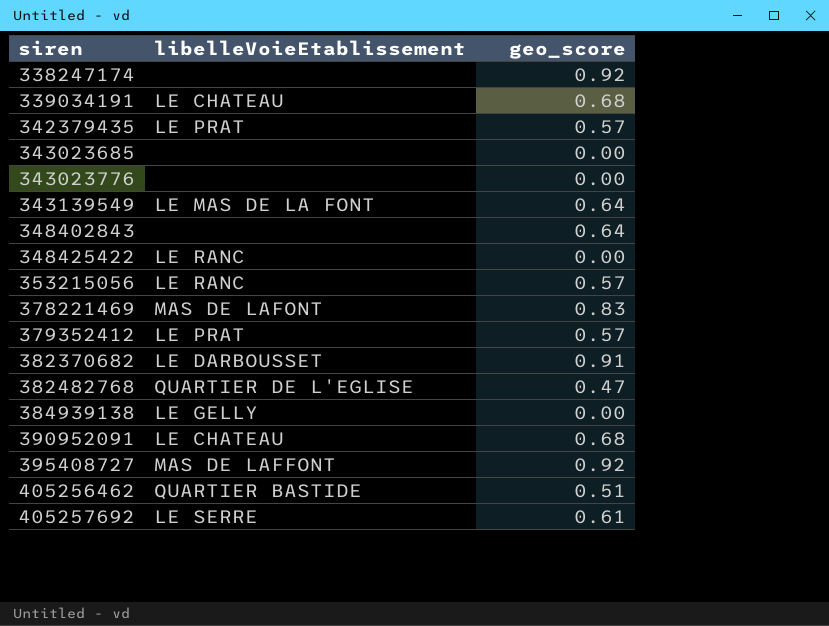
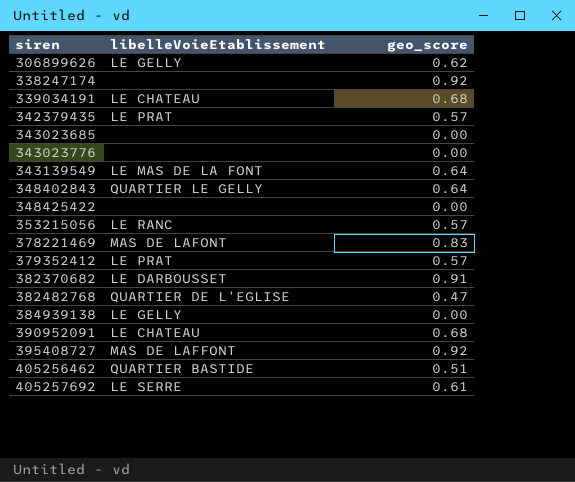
row 306899626: none -> LE GELLY | 0.62
348402843 | libelleVoieEtablissement: none -> QUARTIER LE GELLY
348425422 | libelleVoieEtablissement: LE RANC -> none

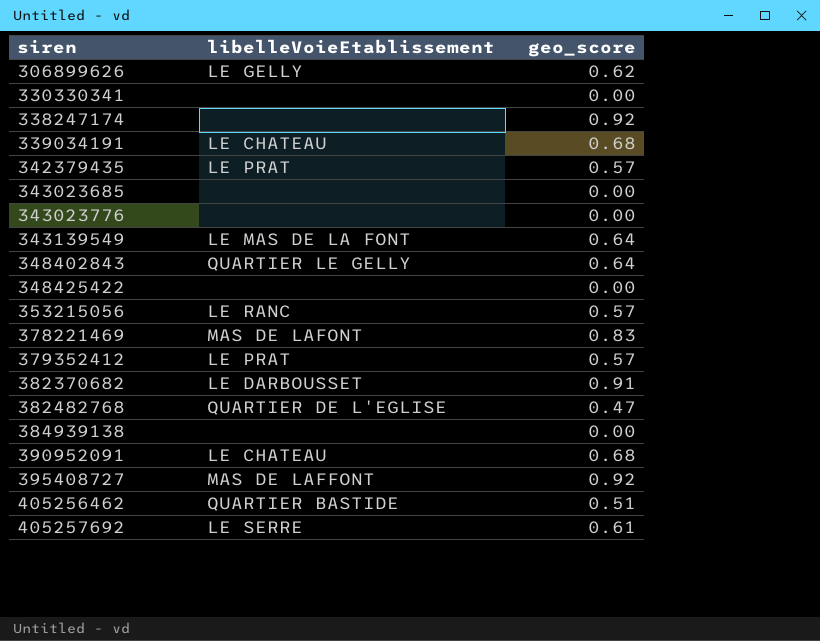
row 330330341: none -> none | 0.00
384939138 | libelleVoieEtablissement: LE GELLY -> none

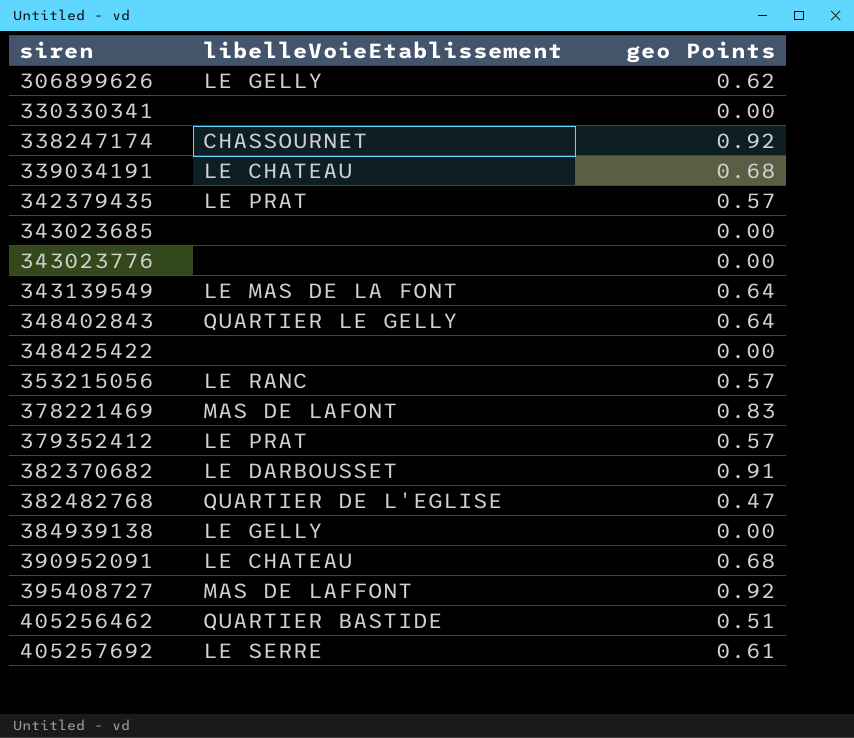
column name: geo_score -> geo Points
338247174 | libelleVoieEtablissement: none -> CHASSOURNET
384939138 | libelleVoieEtablissement: none -> LE GELLY

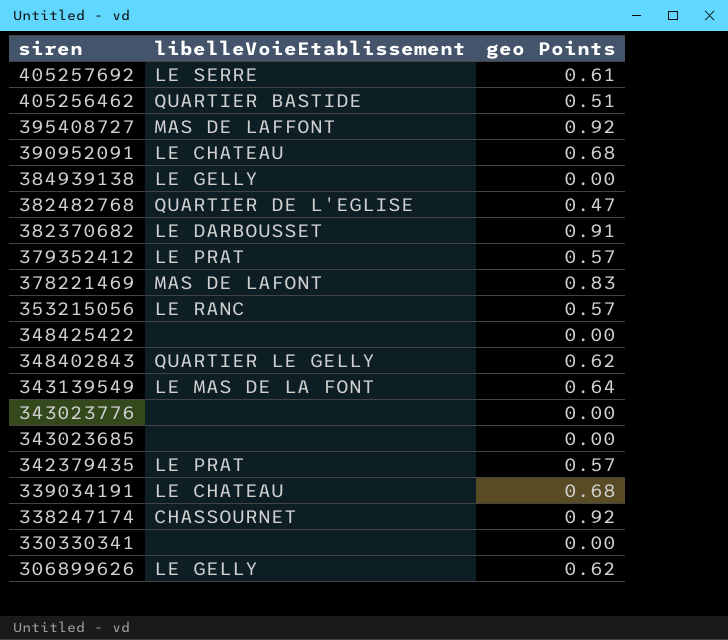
row order: siren ascending -> siren descending
348402843 | geo Points: 0.64 -> 0.62

